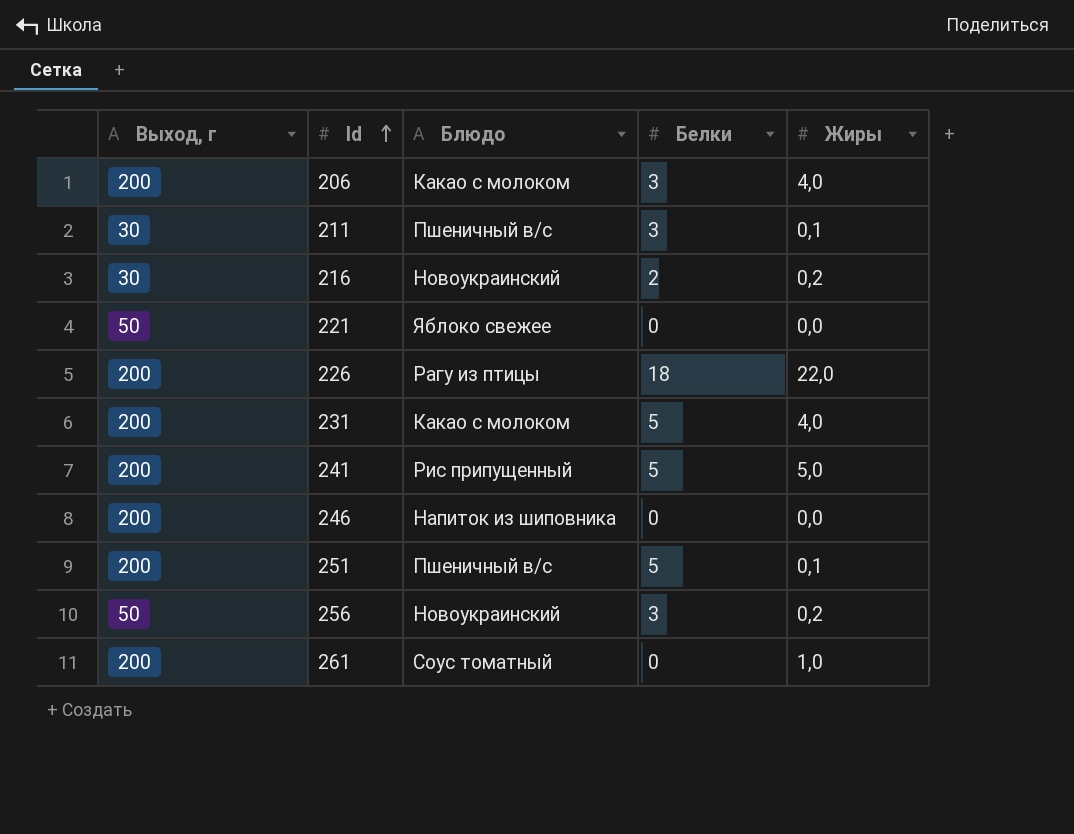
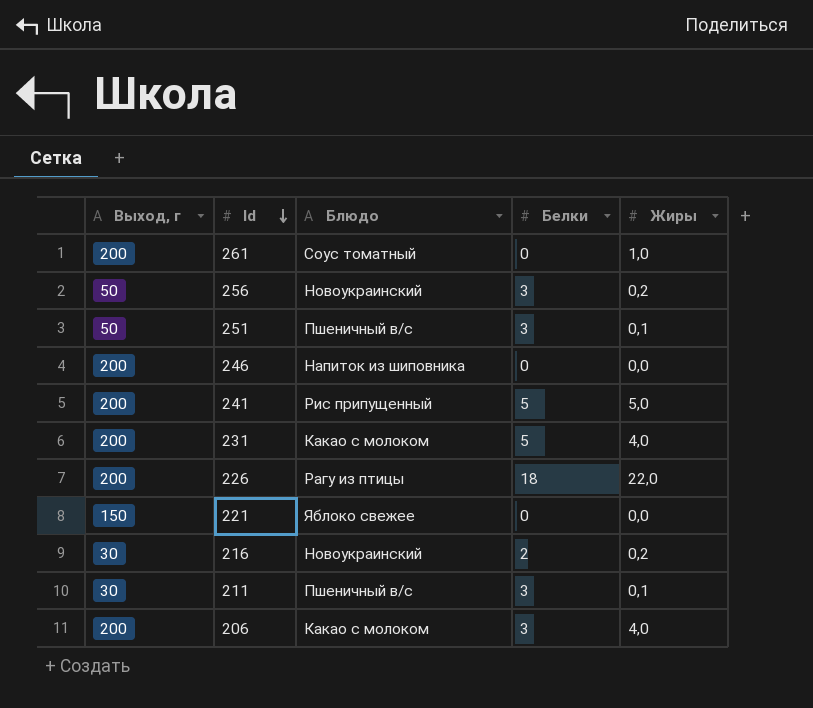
row order: Id ascending -> Id descending
251 | Выход, г: 200 -> 50
251 | Белки: 5 -> 3
221 | Выход, г: 50 -> 150

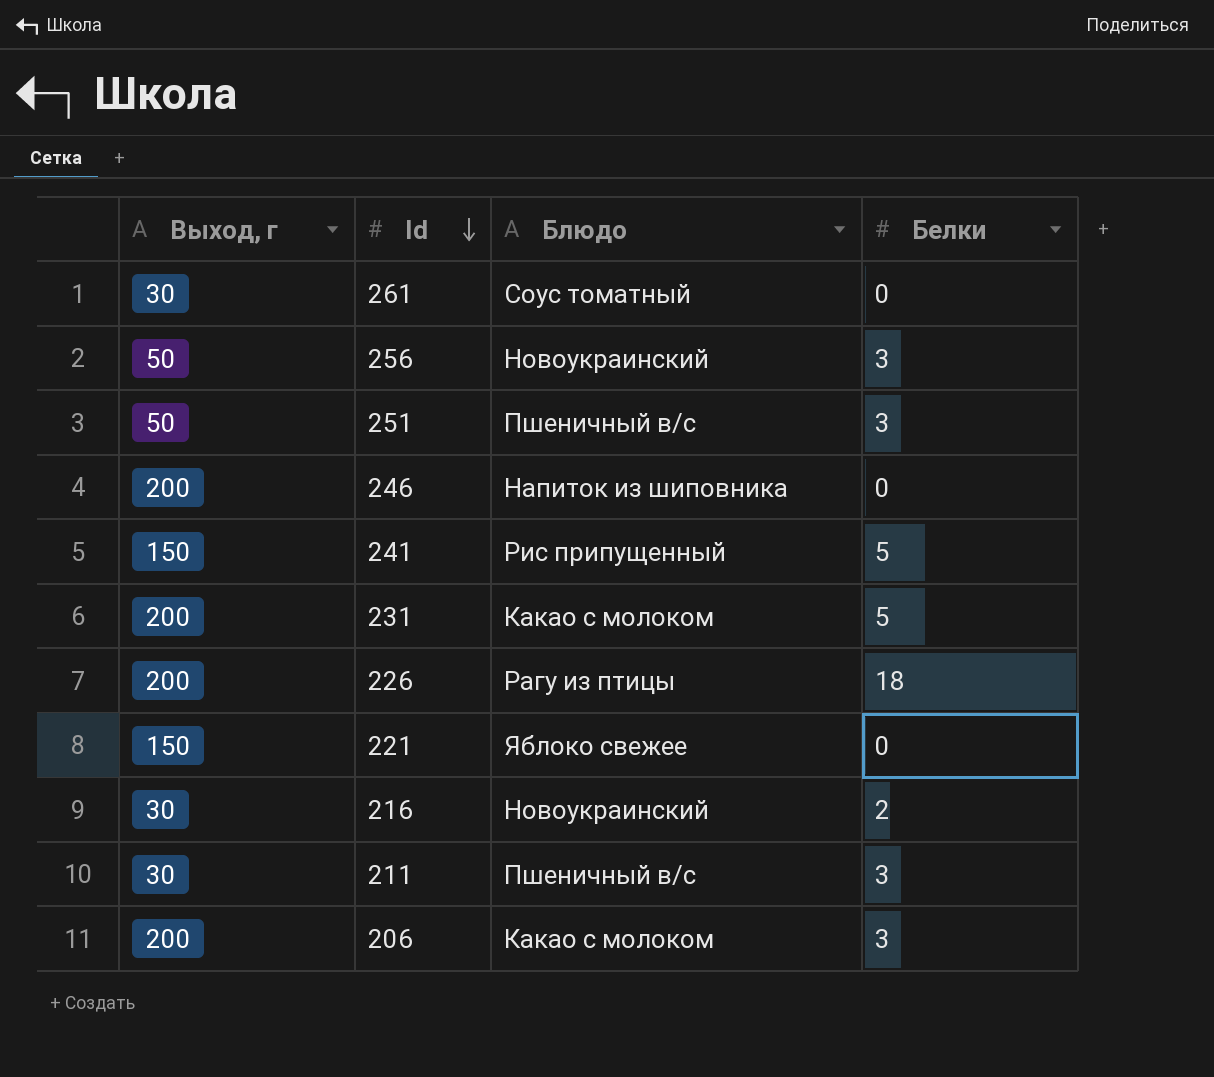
column Жиры | position: 5 -> none
261 | Выход, г: 200 -> 30
241 | Выход, г: 200 -> 150

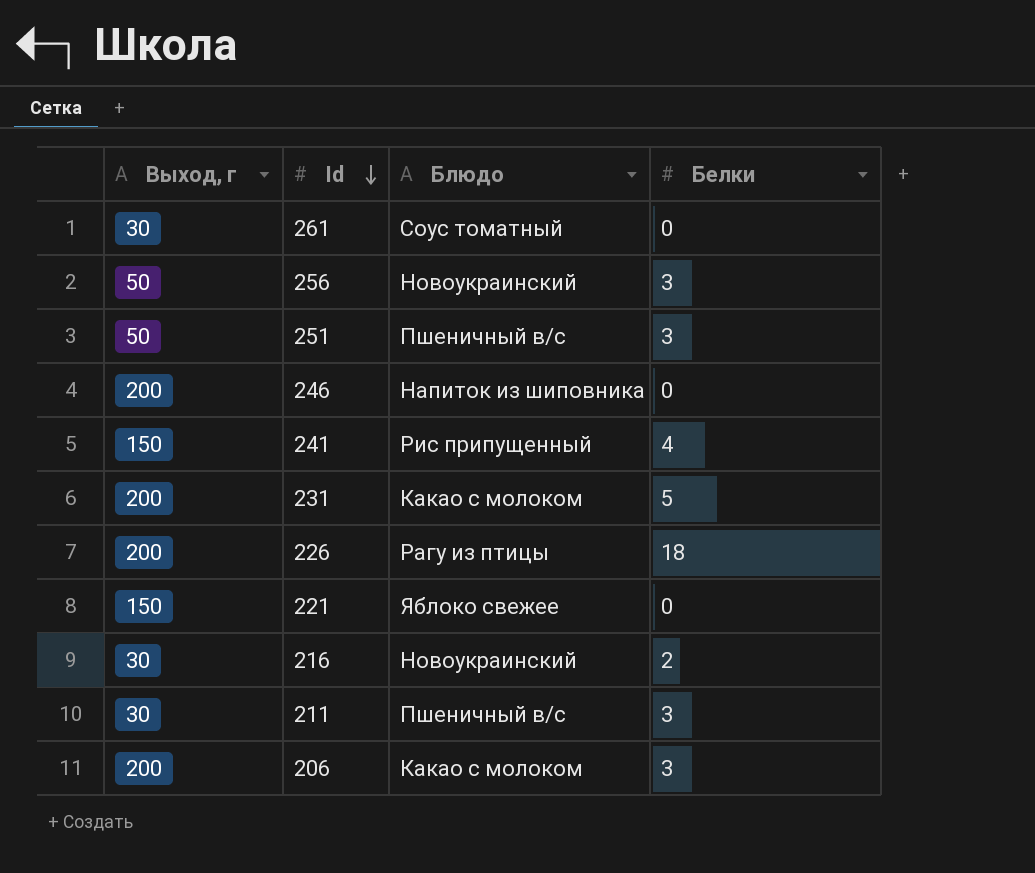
241 | Белки: 5 -> 4

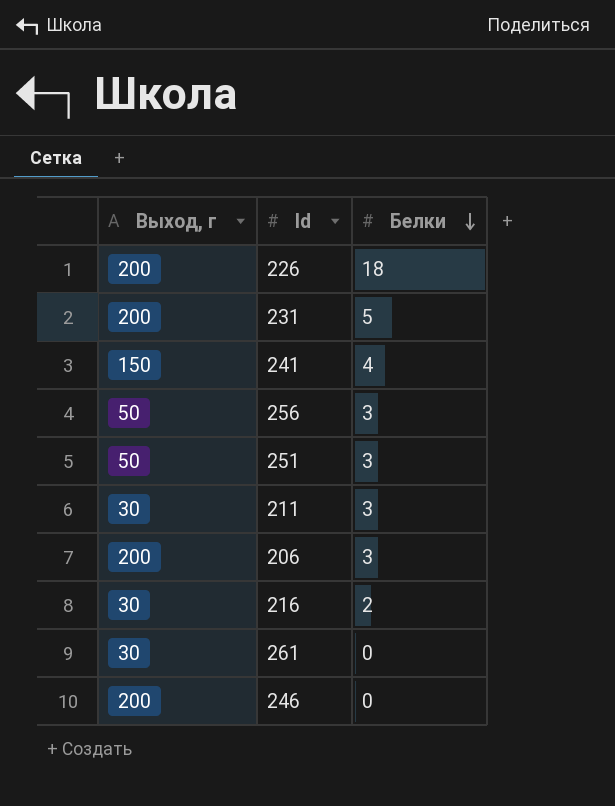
row order: Id descending -> Белки descending
column Блюдо | position: 3 -> none
row 221: 150 | Яблоко свежее | 0 -> none

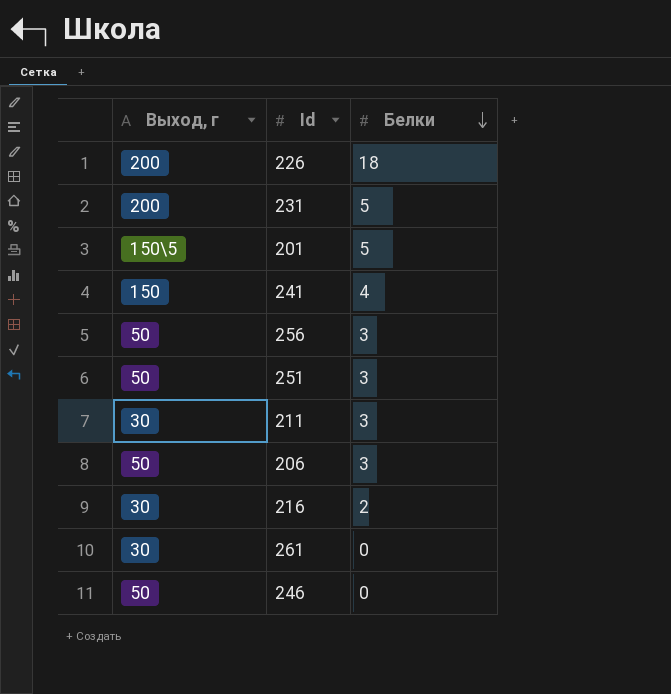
row 201: none -> 150\5 | 5
206 | Выход, г: 200 -> 50
246 | Выход, г: 200 -> 50

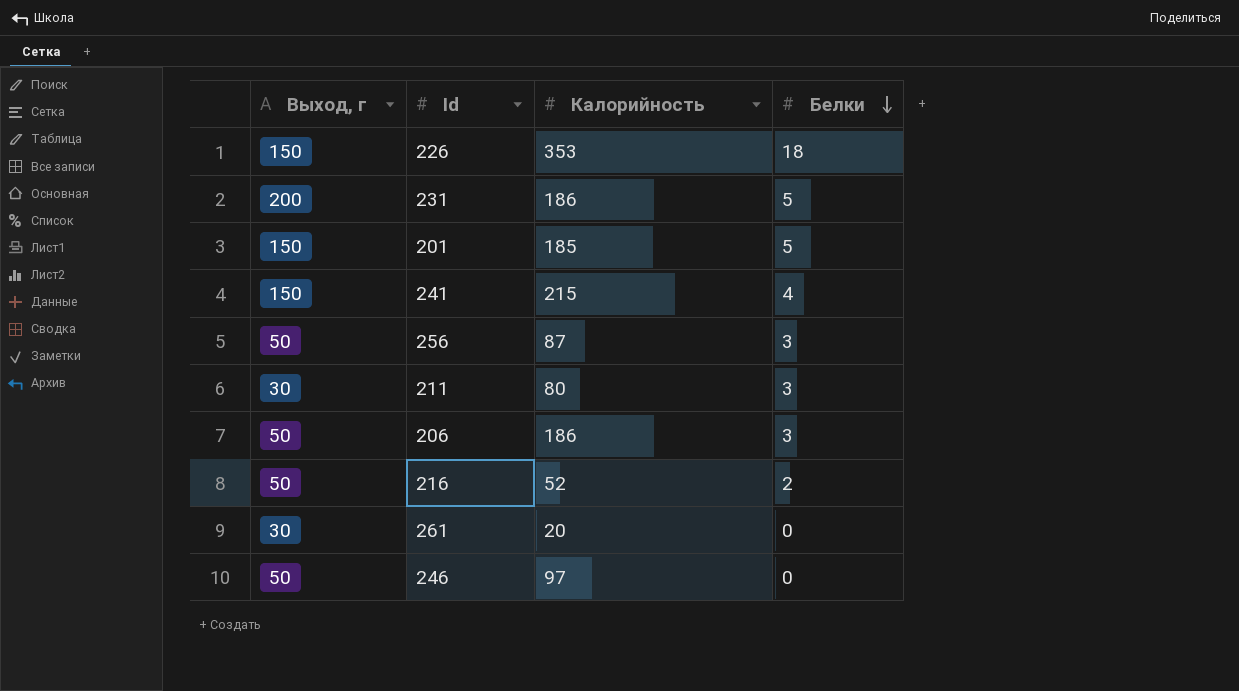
column Калорийность | position: none -> 3
row 251: 50 | 3 -> none
226 | Выход, г: 200 -> 150
201 | Выход, г: 150\5 -> 150
216 | Выход, г: 30 -> 50

